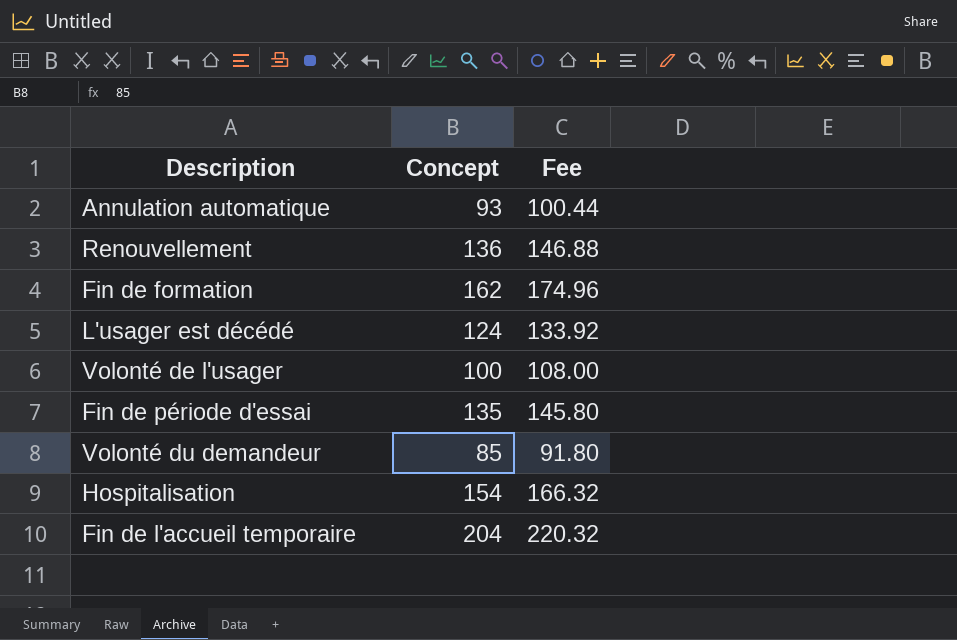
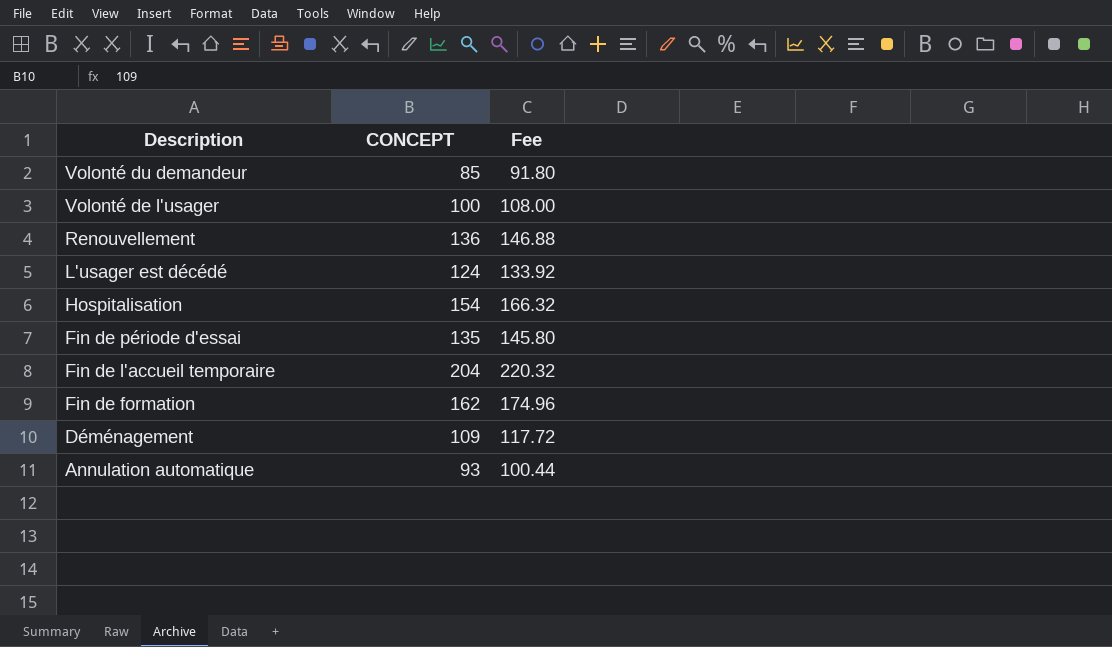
row order: none -> Description descending
column name: Concept -> CONCEPT
row Déménagement: none -> 109 | 117.72

